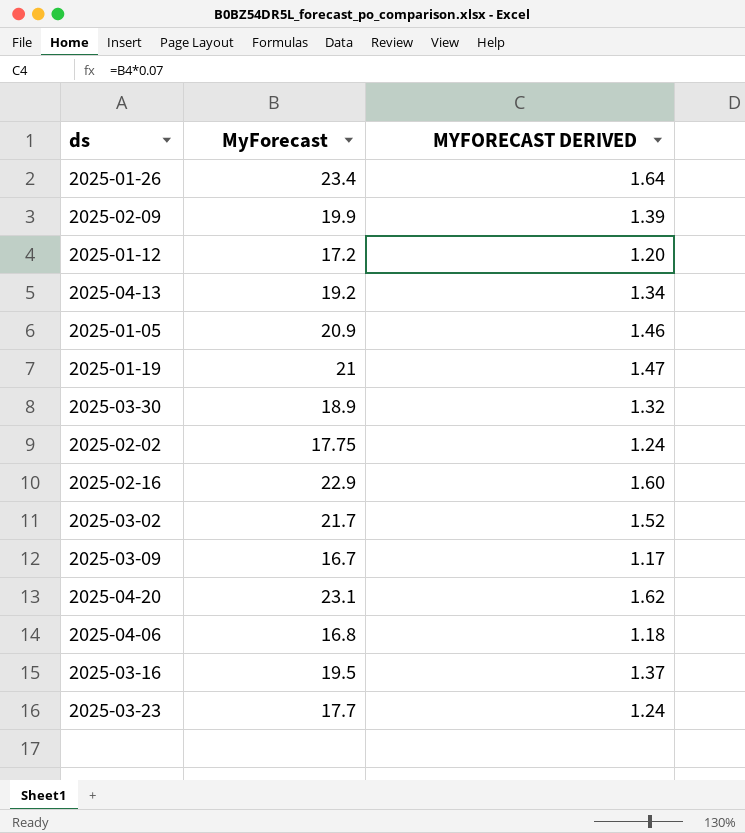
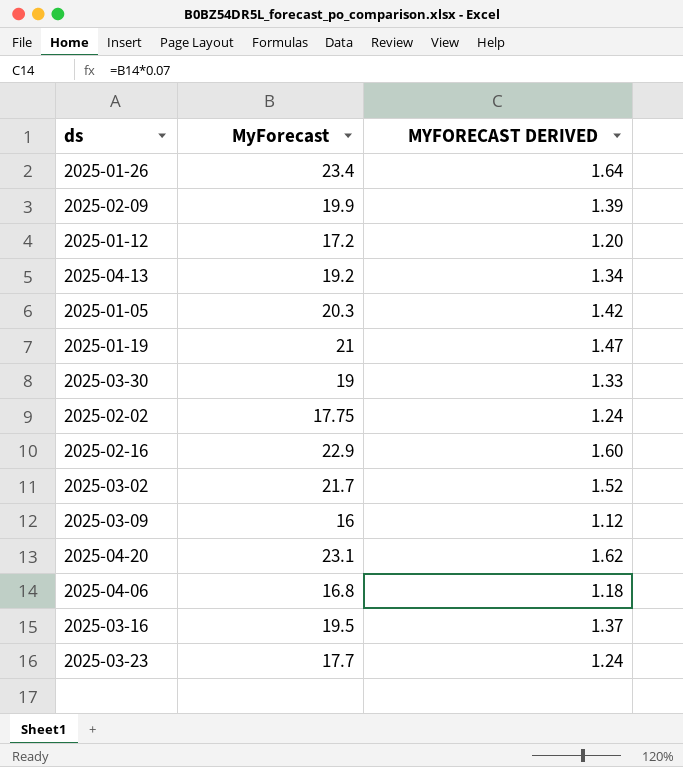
2025-01-05 | MyForecast: 20.9 -> 20.3
2025-01-05 | MYFORECAST DERIVED: 1.46 -> 1.42
2025-03-30 | MyForecast: 18.9 -> 19
2025-03-30 | MYFORECAST DERIVED: 1.32 -> 1.33
2025-03-09 | MyForecast: 16.7 -> 16
2025-03-09 | MYFORECAST DERIVED: 1.17 -> 1.12

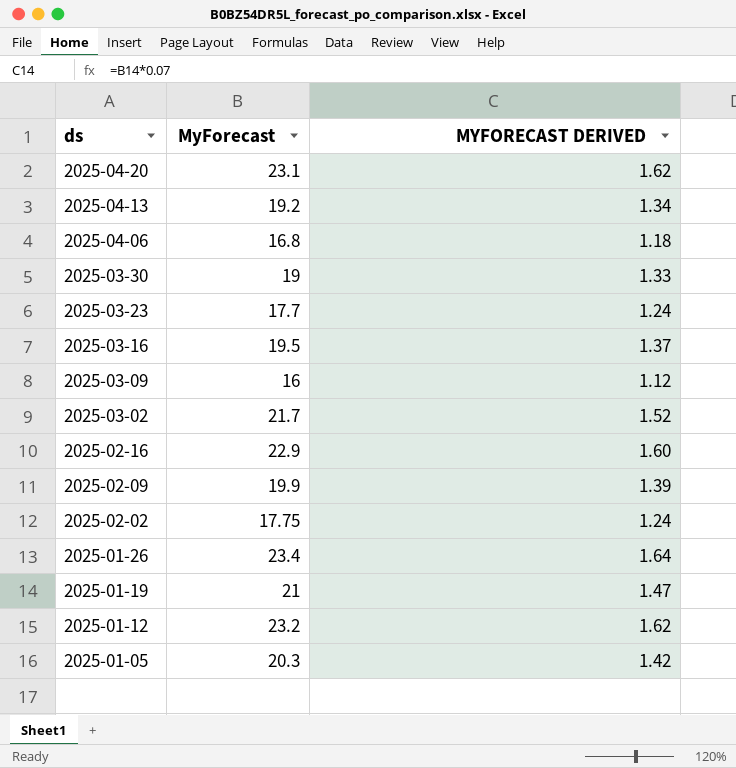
row order: none -> ds descending
2025-01-12 | MyForecast: 17.2 -> 23.2
2025-01-12 | MYFORECAST DERIVED: 1.20 -> 1.62

